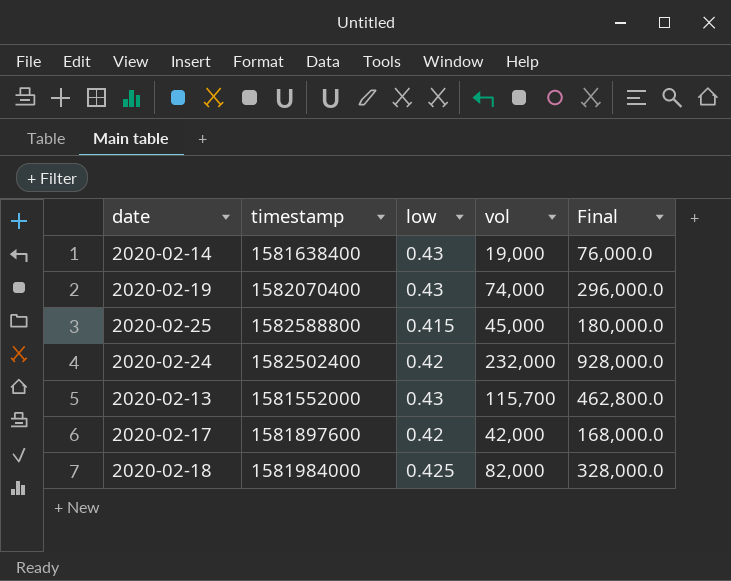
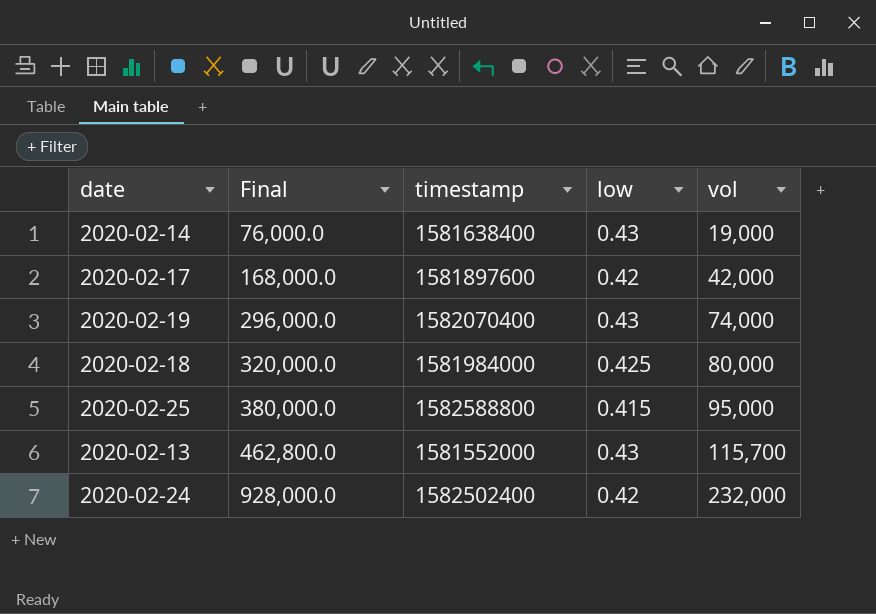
row order: none -> Final ascending
column Final | position: 5 -> 2
2020-02-18 | Final: 328,000.0 -> 320,000.0
2020-02-18 | vol: 82,000 -> 80,000
2020-02-25 | Final: 180,000.0 -> 380,000.0
2020-02-25 | vol: 45,000 -> 95,000

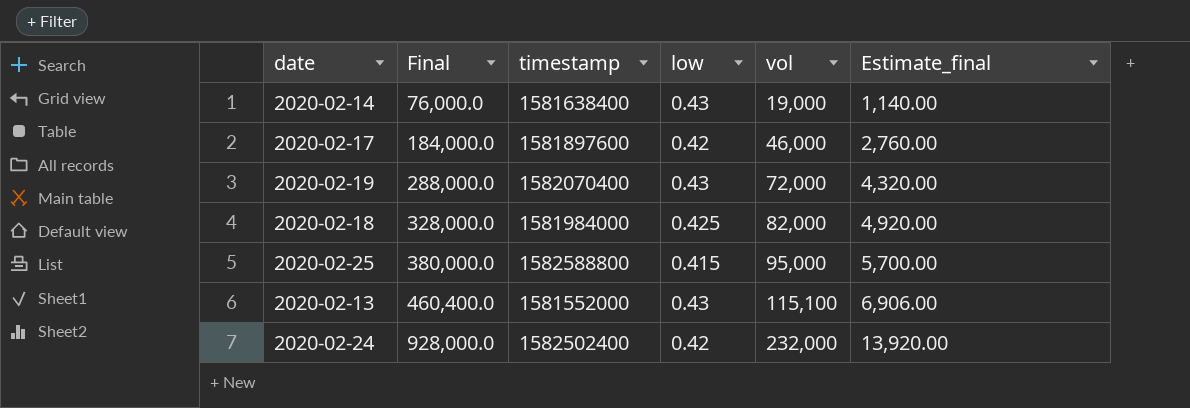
column Estimate_final | formula: none -> [vol] * 0.06
2020-02-17 | Final: 168,000.0 -> 184,000.0
2020-02-17 | vol: 42,000 -> 46,000
2020-02-19 | Final: 296,000.0 -> 288,000.0
2020-02-19 | vol: 74,000 -> 72,000
2020-02-18 | Final: 320,000.0 -> 328,000.0
2020-02-18 | vol: 80,000 -> 82,000
2020-02-13 | Final: 462,800.0 -> 460,400.0
2020-02-13 | vol: 115,700 -> 115,100

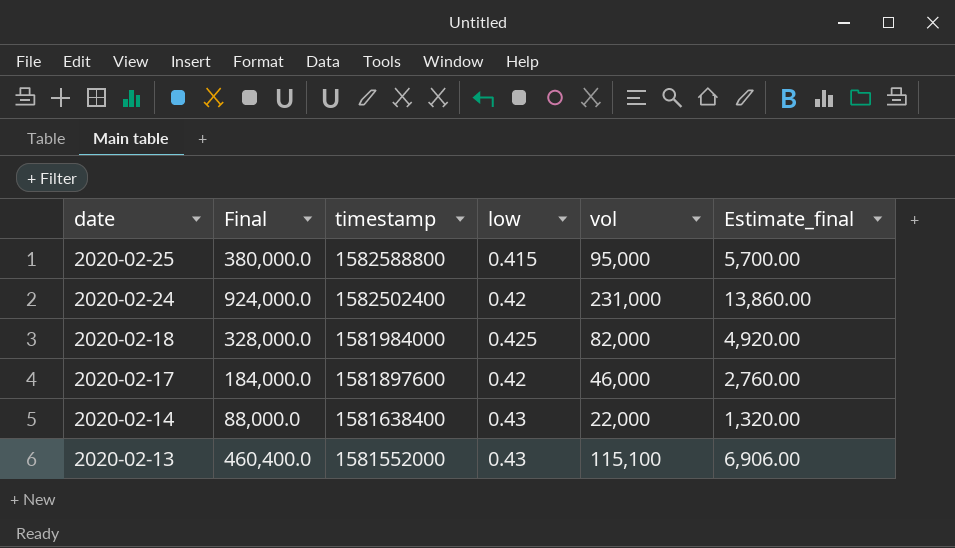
row order: Final ascending -> date descending
row 2020-02-19: 288,000.0 | 1582070400 | 0.43 | 72,000 | 4,320.00 -> none
2020-02-24 | Final: 928,000.0 -> 924,000.0
2020-02-24 | vol: 232,000 -> 231,000
2020-02-24 | Estimate_final: 13,920.00 -> 13,860.00
2020-02-14 | Final: 76,000.0 -> 88,000.0
2020-02-14 | vol: 19,000 -> 22,000
2020-02-14 | Estimate_final: 1,140.00 -> 1,320.00

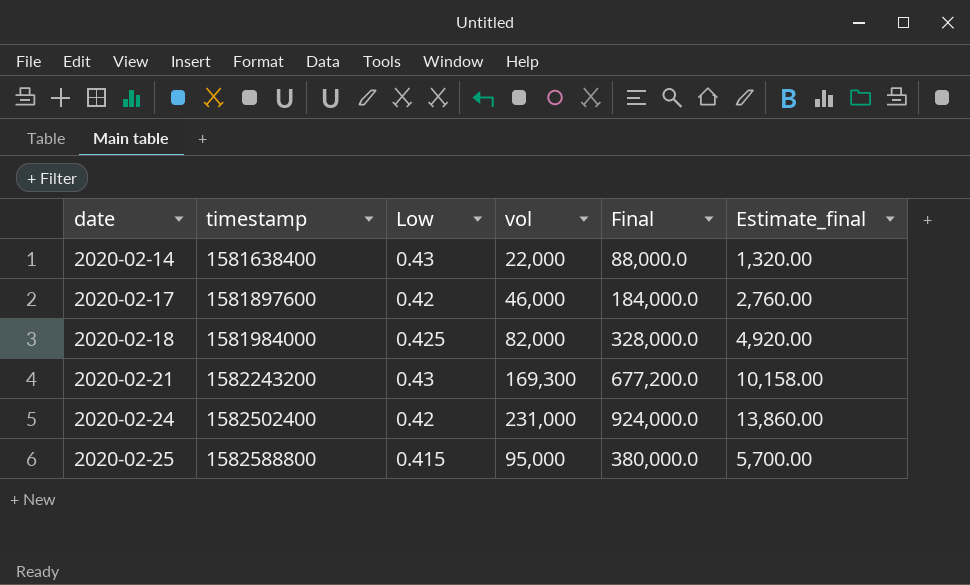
row order: date descending -> date ascending
column name: low -> Low
column Final | position: 2 -> 5
row 2020-02-13: 460,400.0 | 1581552000 | 0.43 | 115,100 | 6,906.00 -> none
row 2020-02-21: none -> 1582243200 | 0.43 | 169,300 | 677,200.0 | 10,158.00

